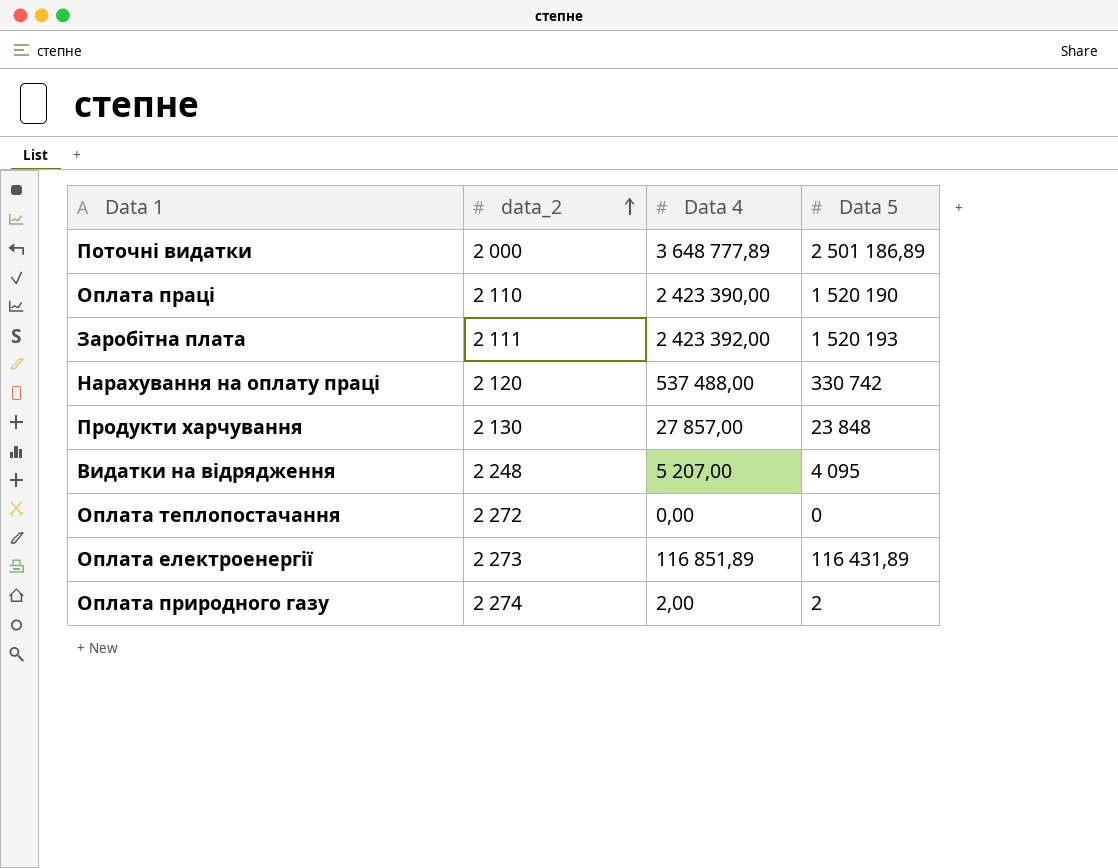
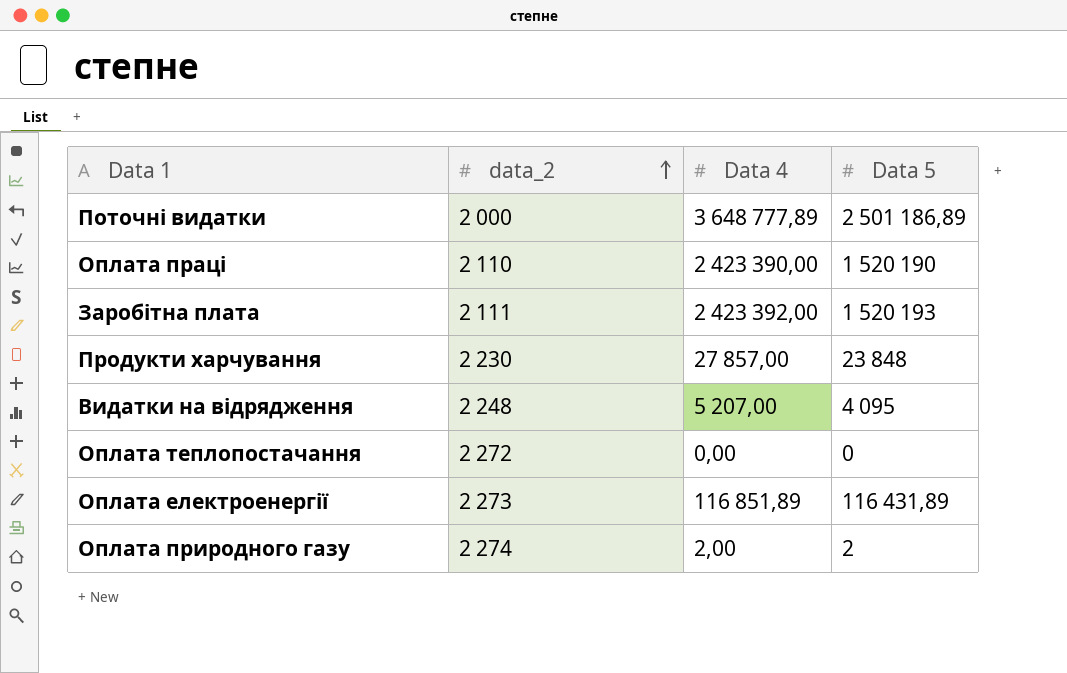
row Нарахування на оплату праці: 2 120 | 537 488,00 | 330 742 -> none
Продукти харчування | data_2: 2 130 -> 2 230

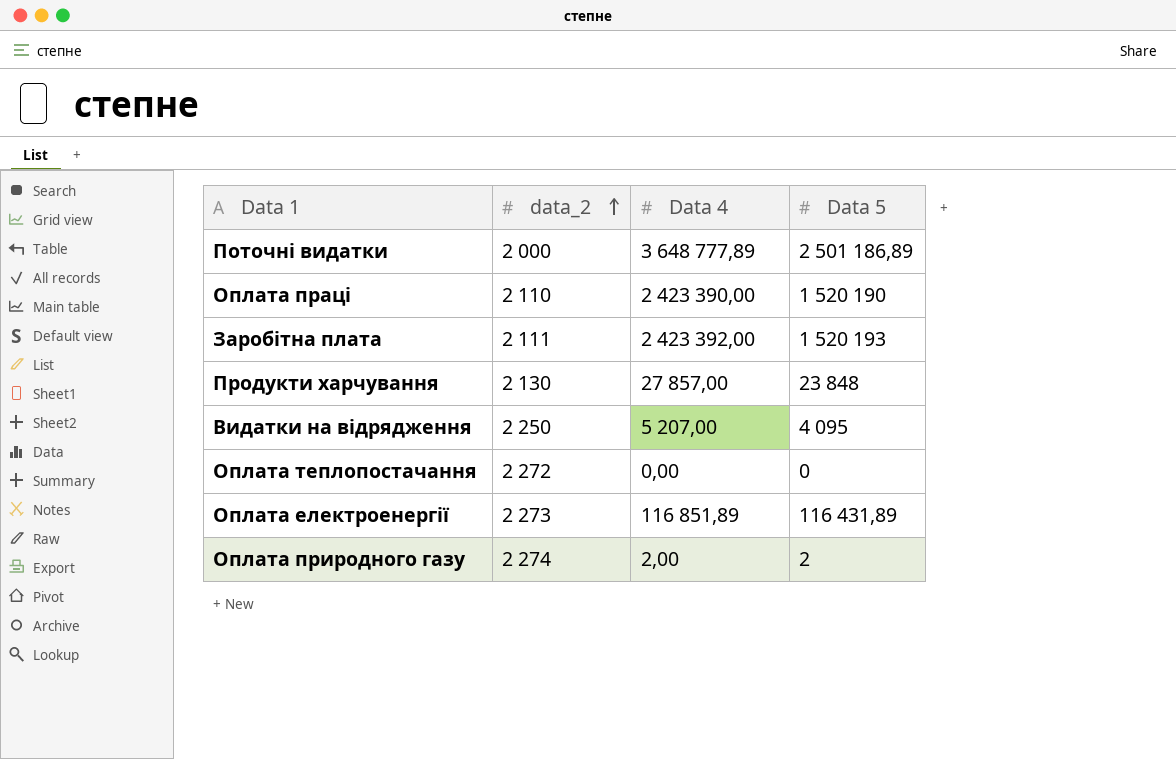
Продукти харчування | data_2: 2 230 -> 2 130
Видатки на відрядження | data_2: 2 248 -> 2 250

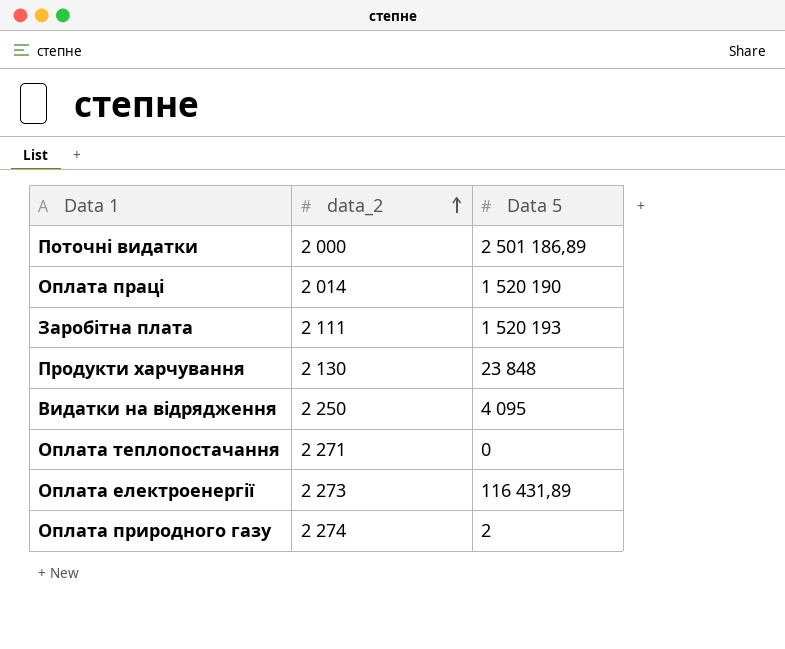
column Data 4 | position: 3 -> none
Оплата праці | data_2: 2 110 -> 2 014
Оплата теплопостачання | data_2: 2 272 -> 2 271

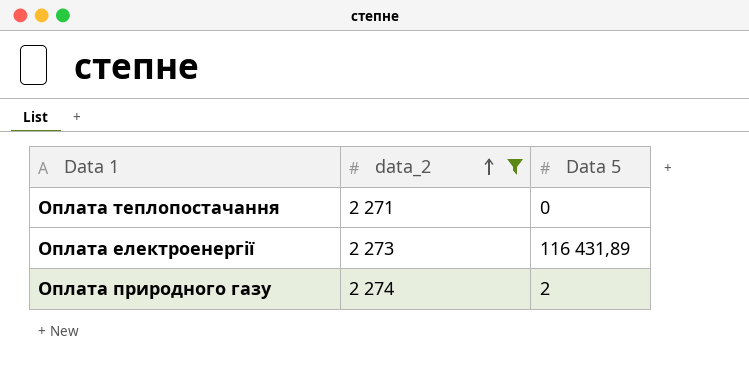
filter: none -> data_2 >= 2 271

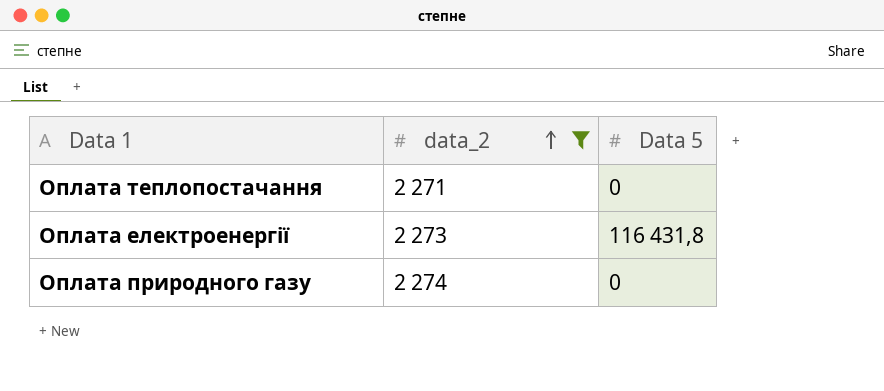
Оплата електроенергії | Data 5: 116 431,89 -> 116 431,8
Оплата природного газу | Data 5: 2 -> 0

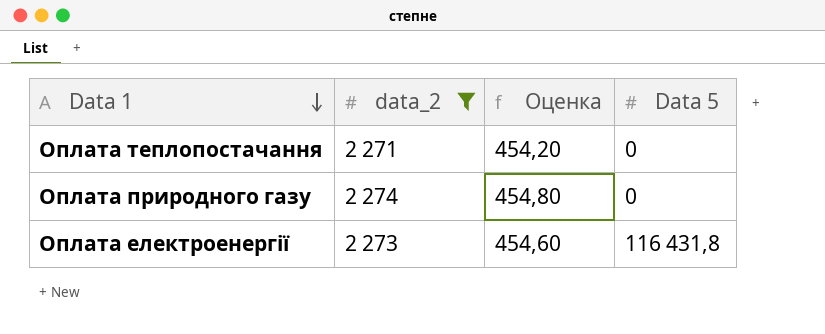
row order: data_2 ascending -> Data 1 descending
column Оценка | formula: none -> [data_2] * 0,2

